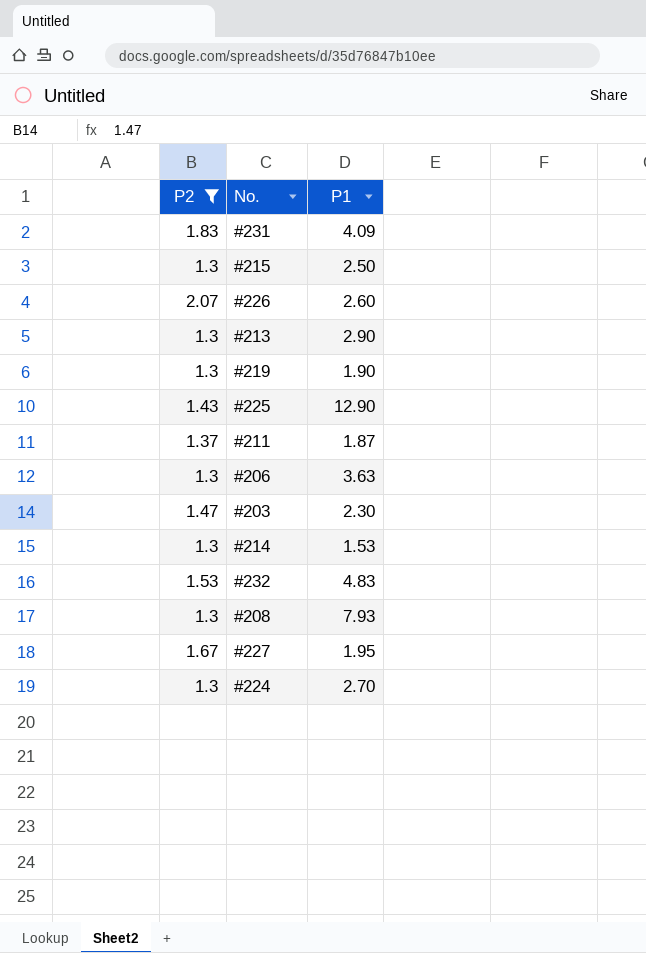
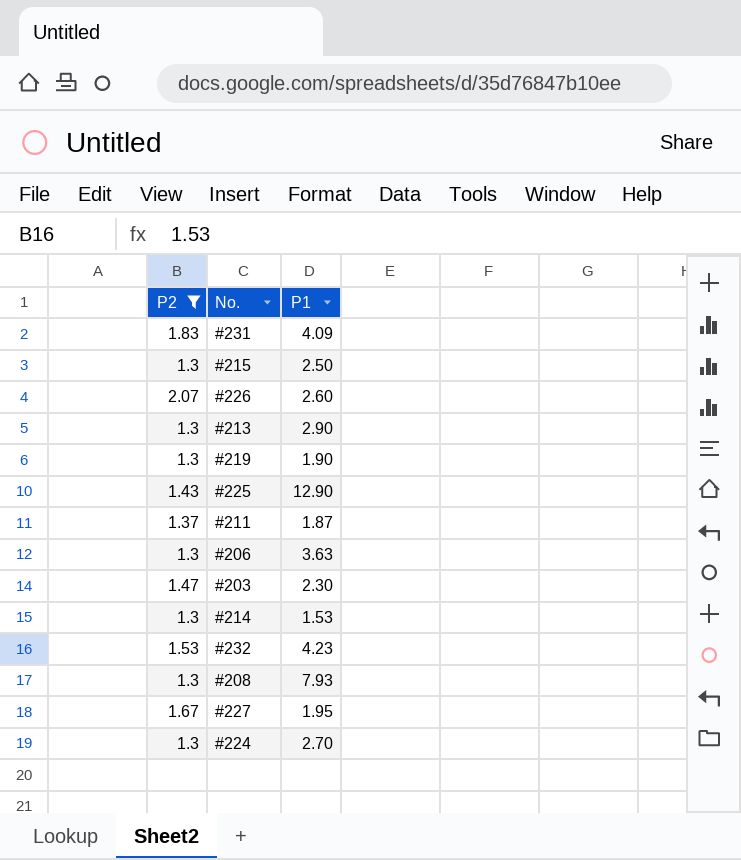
#232 | P1: 4.83 -> 4.23

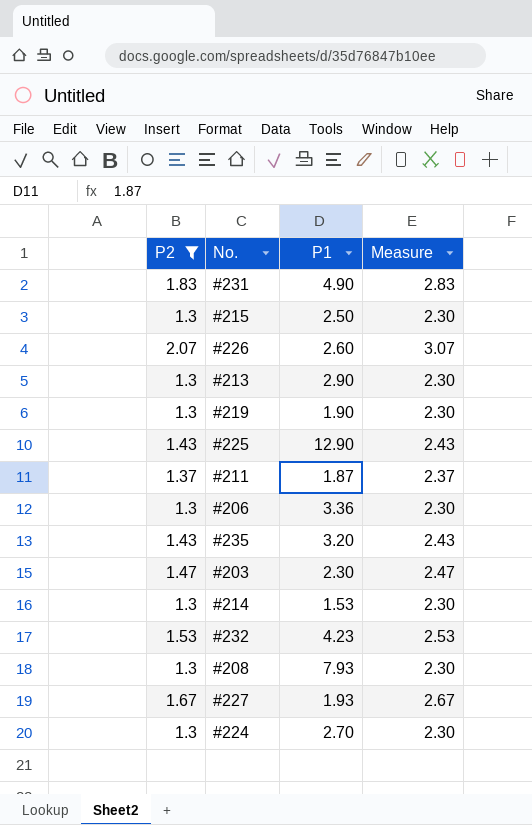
column Measure | formula: none -> [P2] + 1
#231 | P1: 4.09 -> 4.90
#206 | P1: 3.63 -> 3.36
row #235: none -> 1.43 | 3.20 | 2.43
#227 | P1: 1.95 -> 1.93

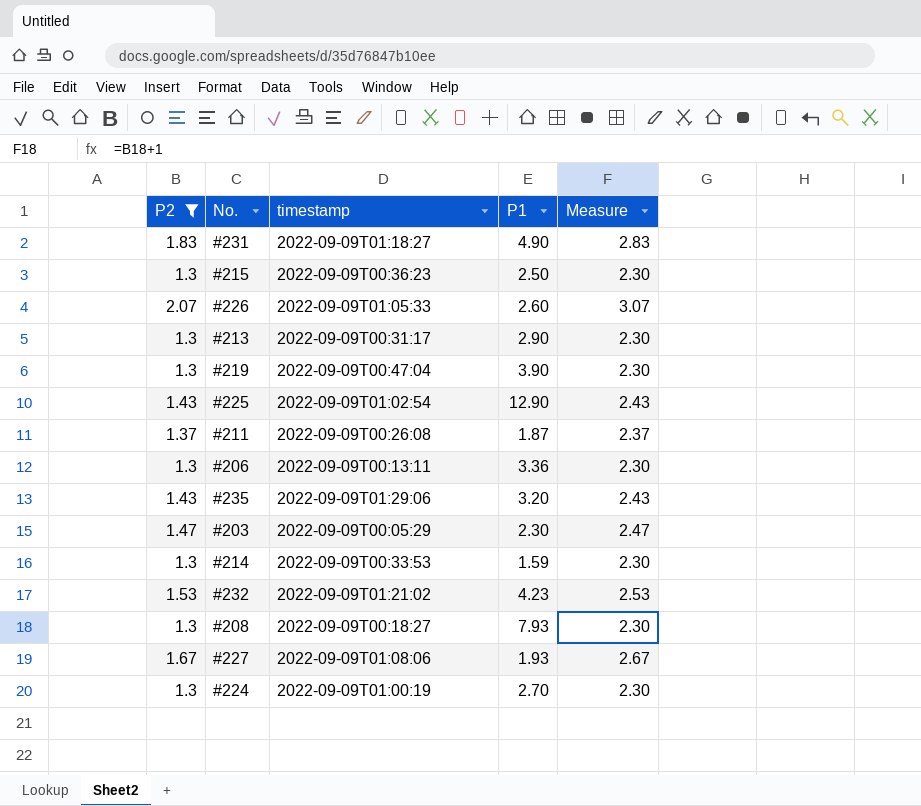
column timestamp | position: none -> 3
#219 | P1: 1.90 -> 3.90
#214 | P1: 1.53 -> 1.59

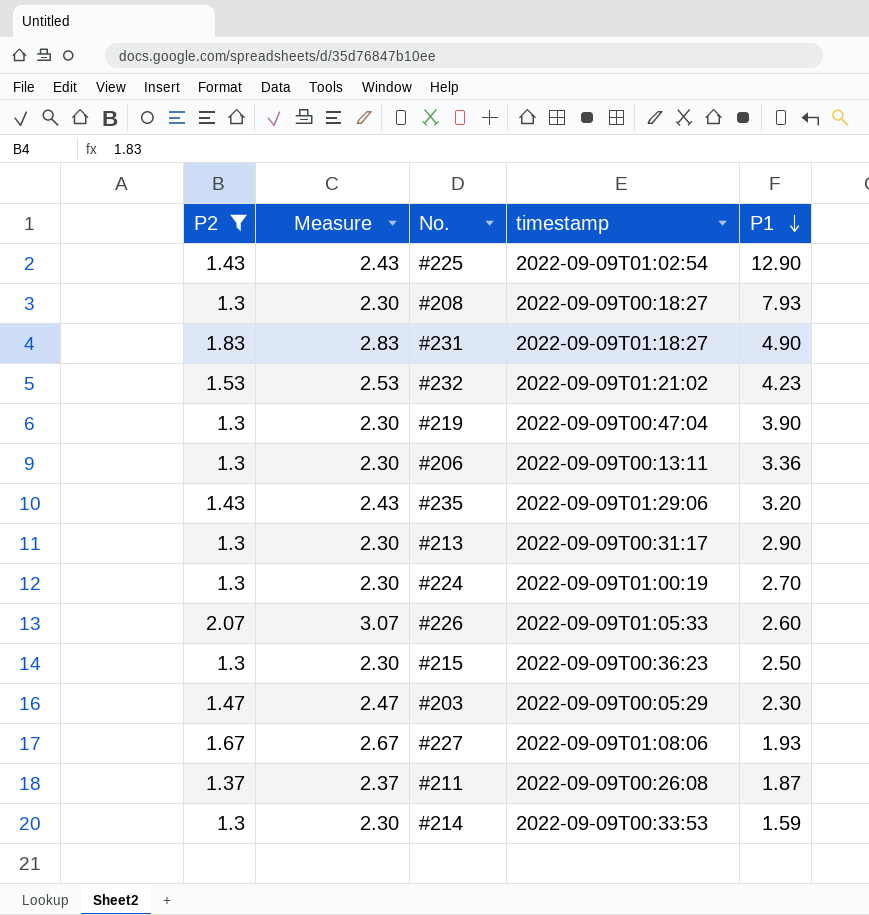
row order: none -> P1 descending
column Measure | position: 5 -> 2

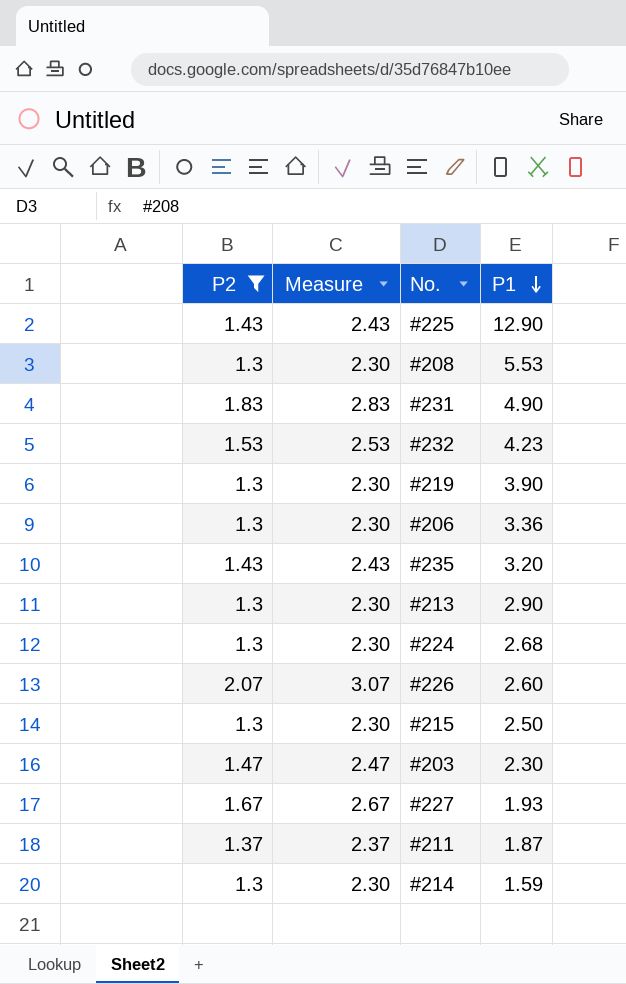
column timestamp | position: 4 -> none
#208 | P1: 7.93 -> 5.53
#224 | P1: 2.70 -> 2.68

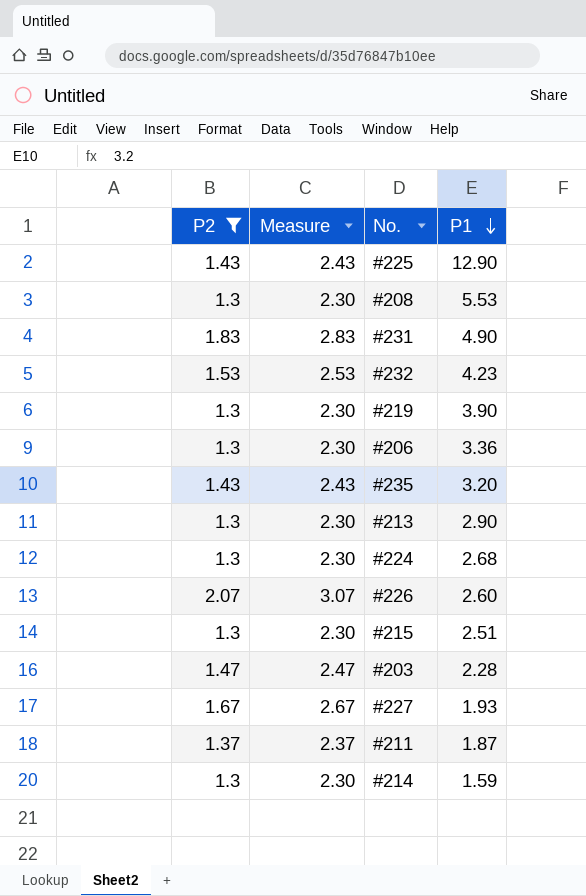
#215 | P1: 2.50 -> 2.51
#203 | P1: 2.30 -> 2.28

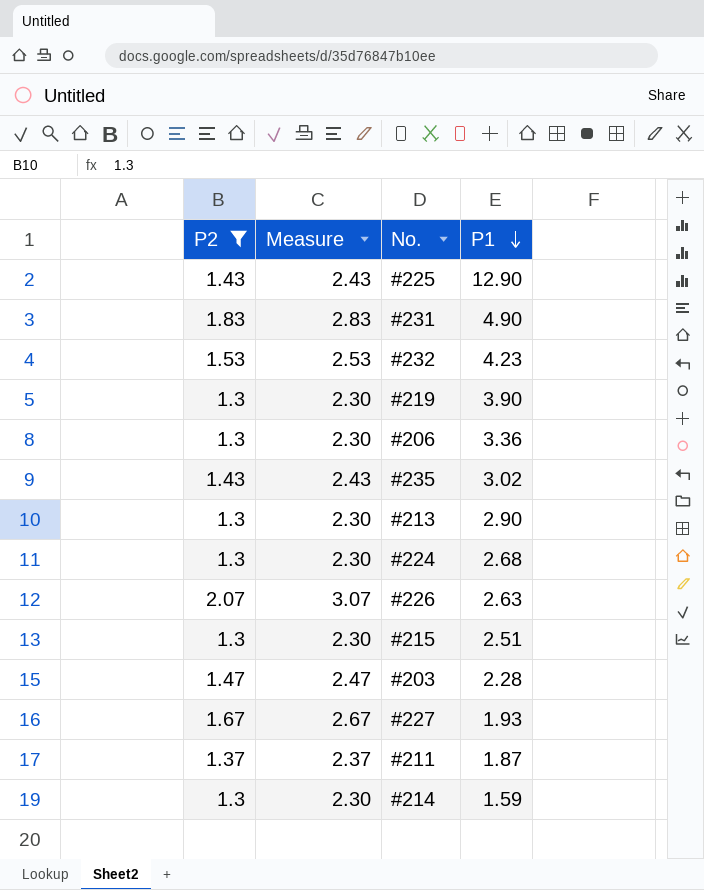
row #208: 1.3 | 2.30 | 5.53 -> none
#235 | P1: 3.20 -> 3.02
#226 | P1: 2.60 -> 2.63

